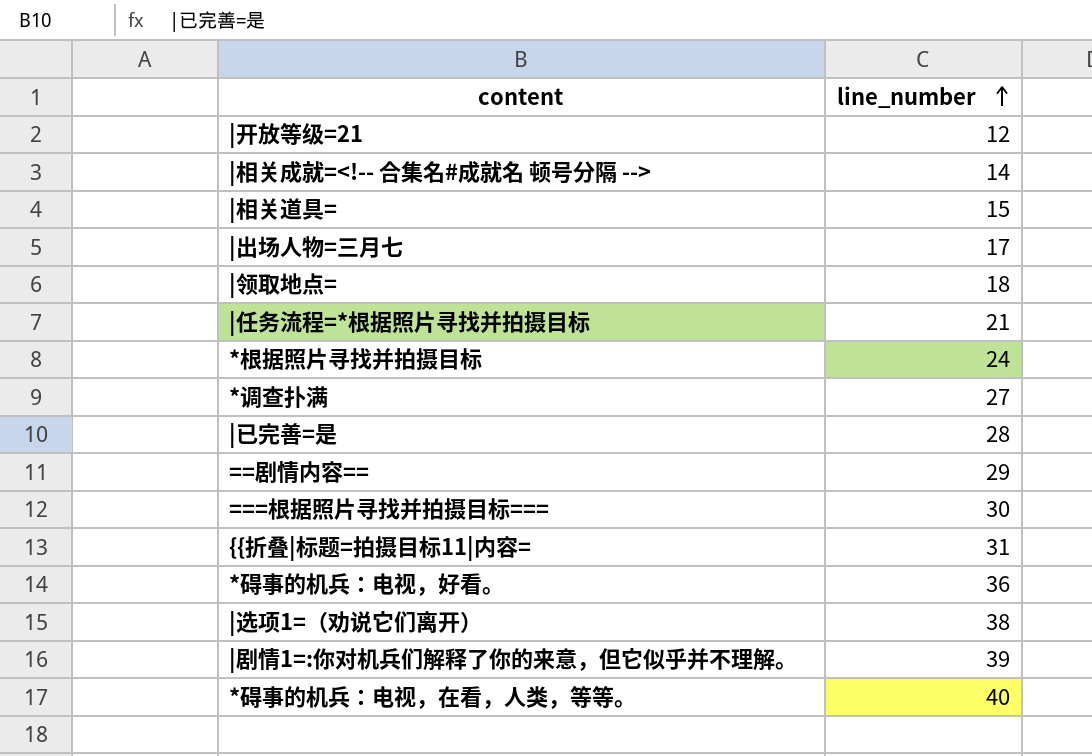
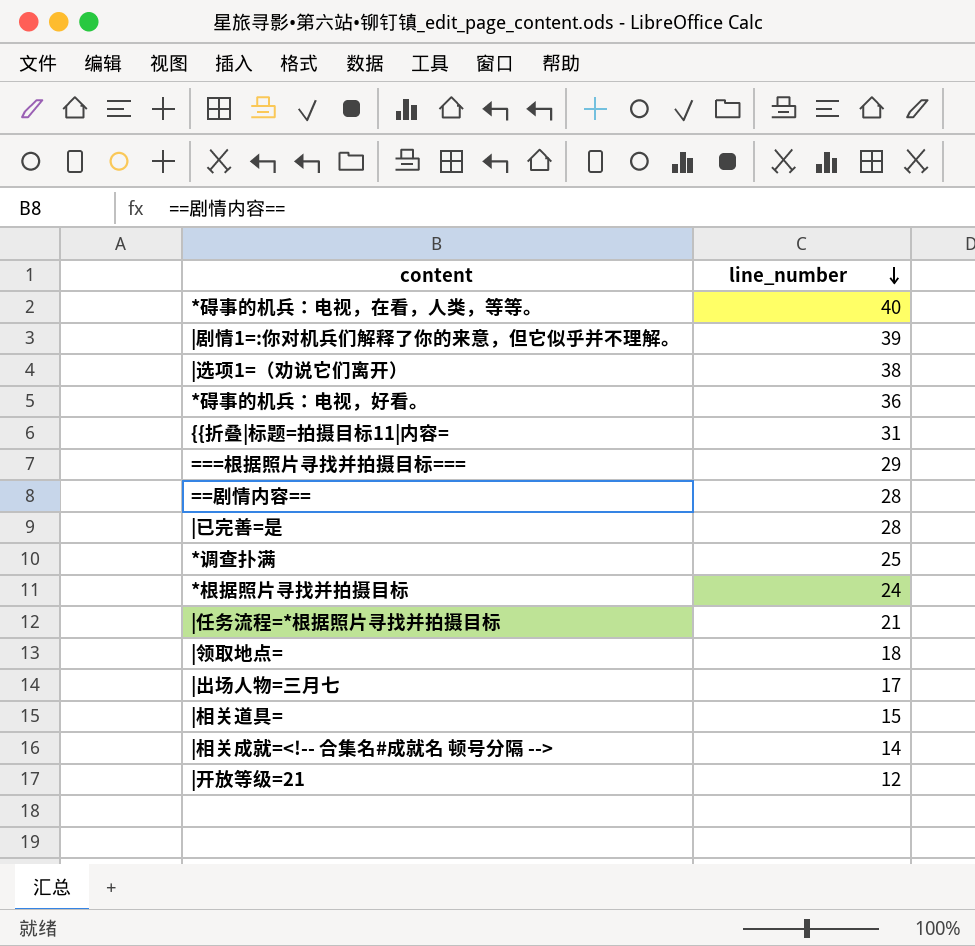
row order: line_number ascending -> line_number descending
===根据照片寻找并拍摄目标=== | line_number: 30 -> 29
==剧情内容== | line_number: 29 -> 28
*调查扑满 | line_number: 27 -> 25

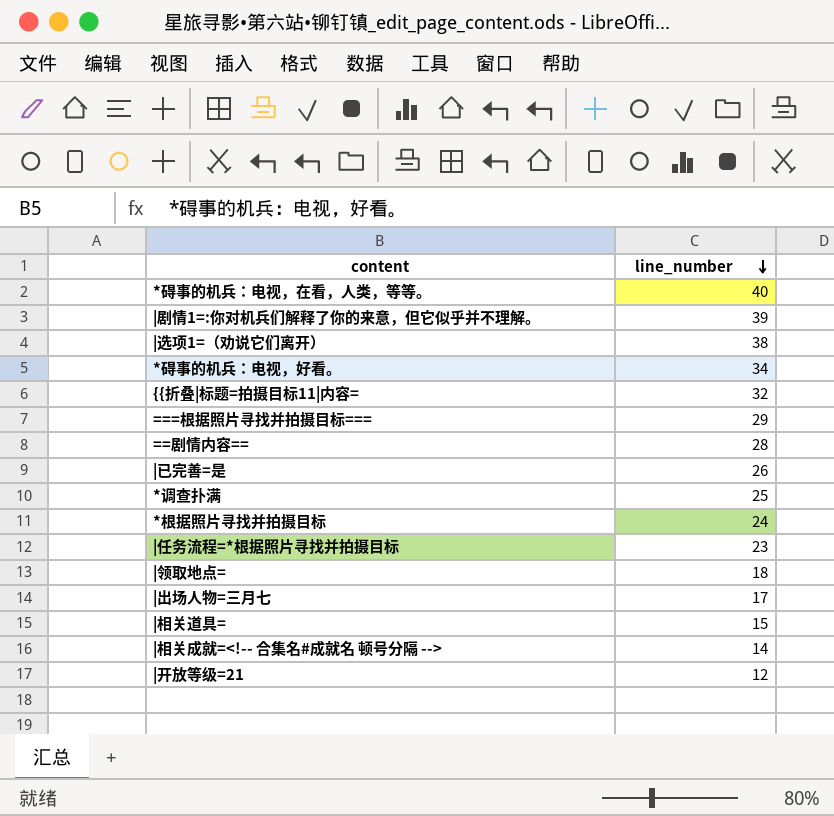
*碍事的机兵：电视，好看。 | line_number: 36 -> 34
{{折叠|标题=拍摄目标11|内容= | line_number: 31 -> 32
|已完善=是 | line_number: 28 -> 26
|任务流程=*根据照片寻找并拍摄目标 | line_number: 21 -> 23

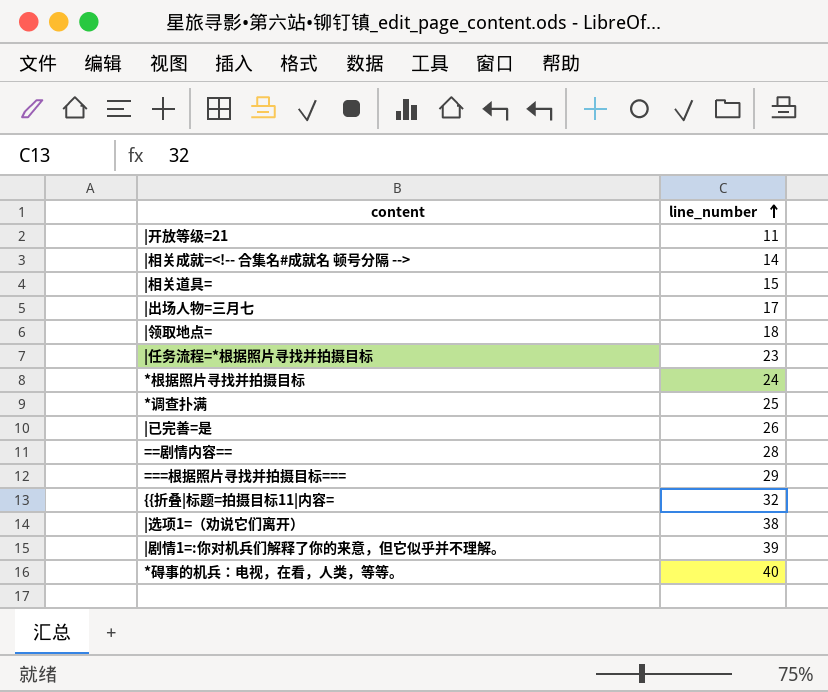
row order: line_number descending -> line_number ascending
row *碍事的机兵：电视，好看。: 34 -> none
|开放等级=21 | line_number: 12 -> 11

